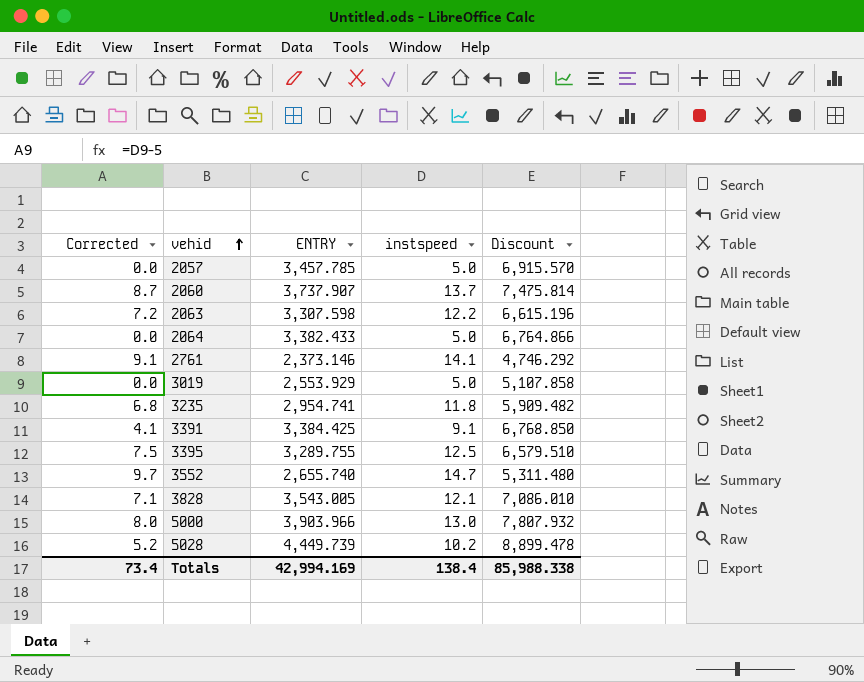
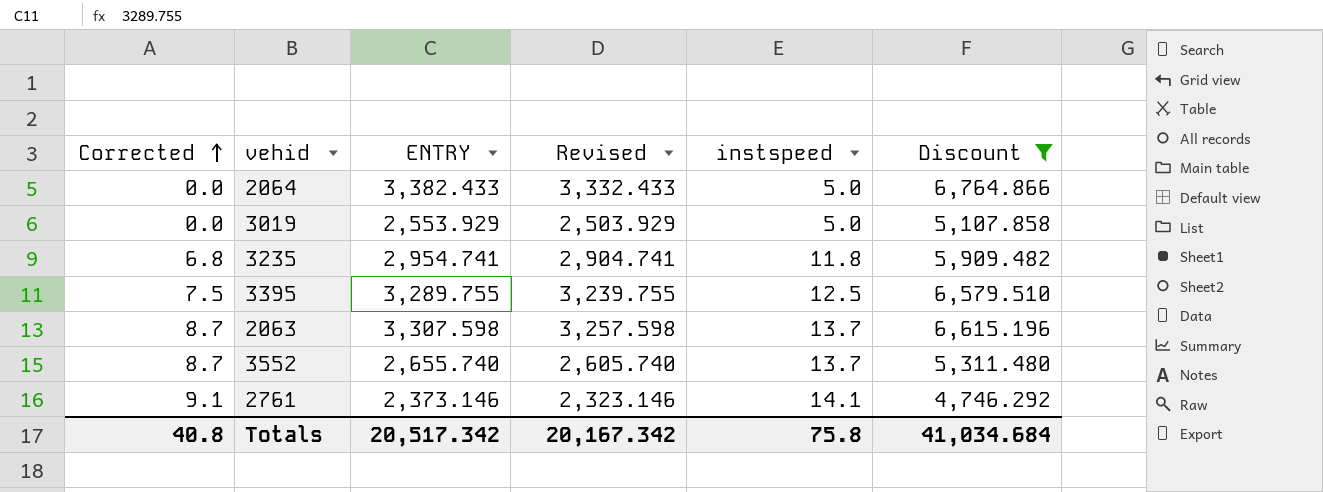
filter: none -> Discount <= 6,764.866
row order: vehid ascending -> Corrected ascending
column Revised | formula: none -> [ENTRY] - 50
2063 | Corrected: 7.2 -> 8.7
2063 | instspeed: 12.2 -> 13.7
3552 | Corrected: 9.7 -> 8.7
3552 | instspeed: 14.7 -> 13.7
Totals | Corrected: 73.4 -> 40.8
Totals | ENTRY: 42,994.169 -> 20,517.342
Totals | instspeed: 138.4 -> 75.8
Totals | Discount: 85,988.338 -> 41,034.684

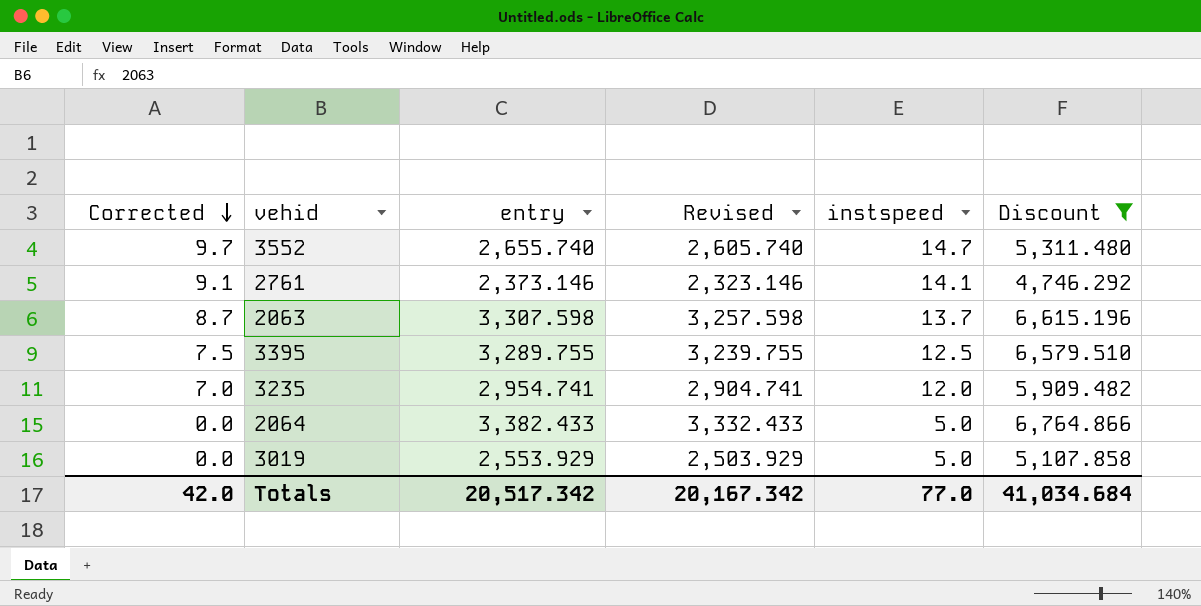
row order: Corrected ascending -> Corrected descending
column name: ENTRY -> entry
3552 | Corrected: 8.7 -> 9.7
3552 | instspeed: 13.7 -> 14.7
3235 | Corrected: 6.8 -> 7.0
3235 | instspeed: 11.8 -> 12.0
Totals | Corrected: 40.8 -> 42.0
Totals | instspeed: 75.8 -> 77.0

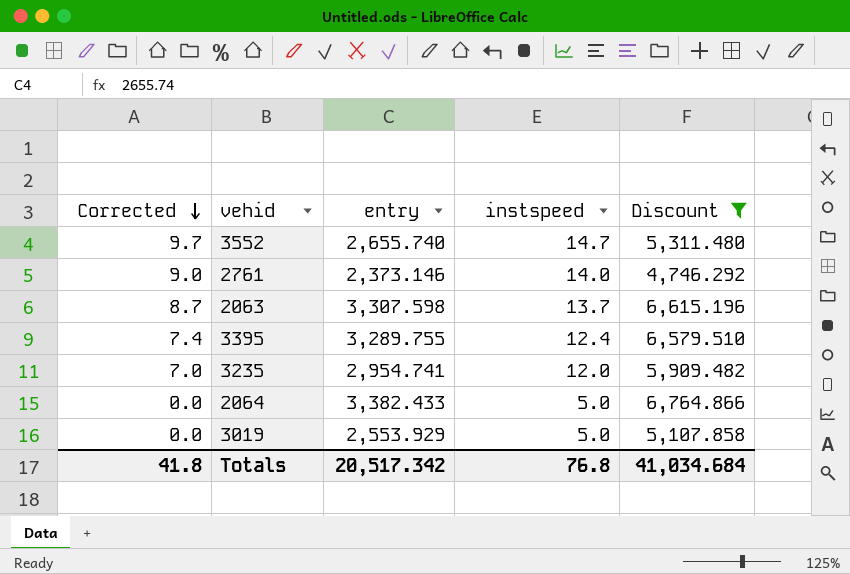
column Revised | formula: [entry] - 50 -> none
2761 | Corrected: 9.1 -> 9.0
2761 | instspeed: 14.1 -> 14.0
3395 | Corrected: 7.5 -> 7.4
3395 | instspeed: 12.5 -> 12.4
Totals | Corrected: 42.0 -> 41.8
Totals | instspeed: 77.0 -> 76.8

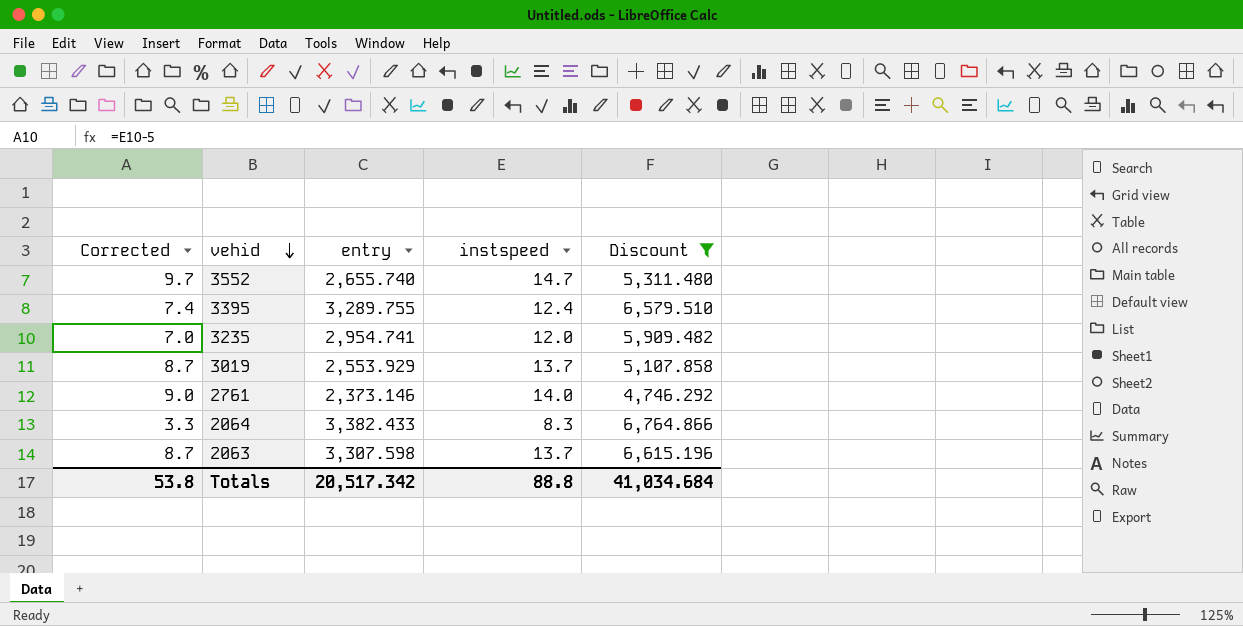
row order: Corrected descending -> vehid descending
3019 | Corrected: 0.0 -> 8.7
3019 | instspeed: 5.0 -> 13.7
2064 | Corrected: 0.0 -> 3.3
2064 | instspeed: 5.0 -> 8.3
Totals | Corrected: 41.8 -> 53.8
Totals | instspeed: 76.8 -> 88.8

